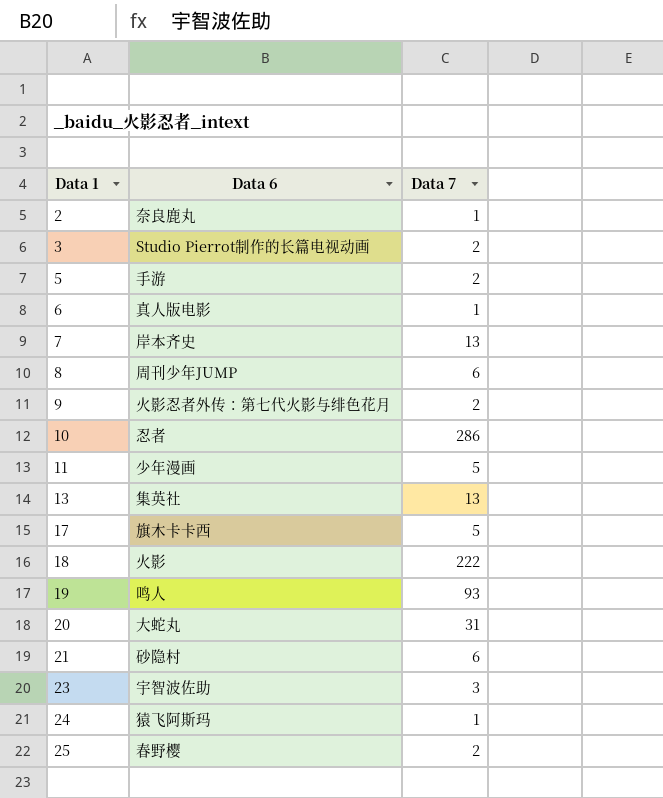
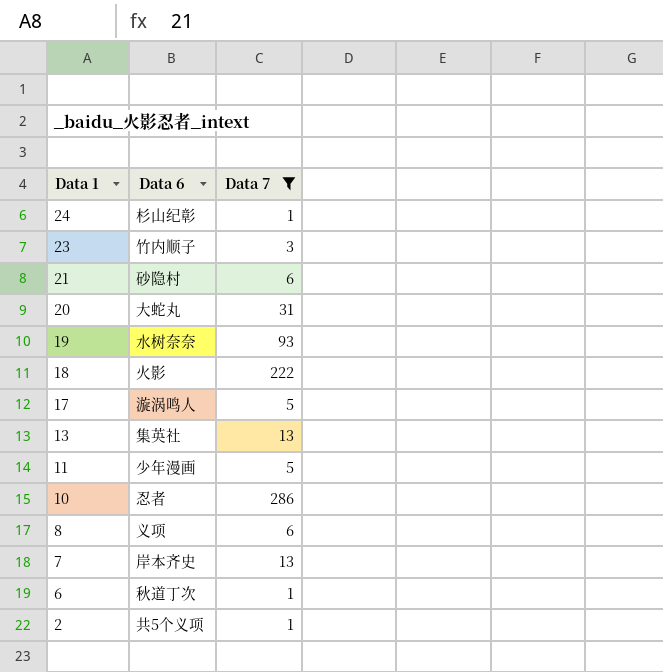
filter: none -> Data 7 != 2
row order: Data 1 ascending -> Data 1 descending
24 | Data 6: 猿飞阿斯玛 -> 杉山纪彰
23 | Data 6: 宇智波佐助 -> 竹内顺子
19 | Data 6: 鸣人 -> 水树奈奈
17 | Data 6: 旗木卡卡西 -> 漩涡鸣人
8 | Data 6: 周刊少年JUMP -> 义项
6 | Data 6: 真人版电影 -> 秋道丁次
2 | Data 6: 奈良鹿丸 -> 共5个义项

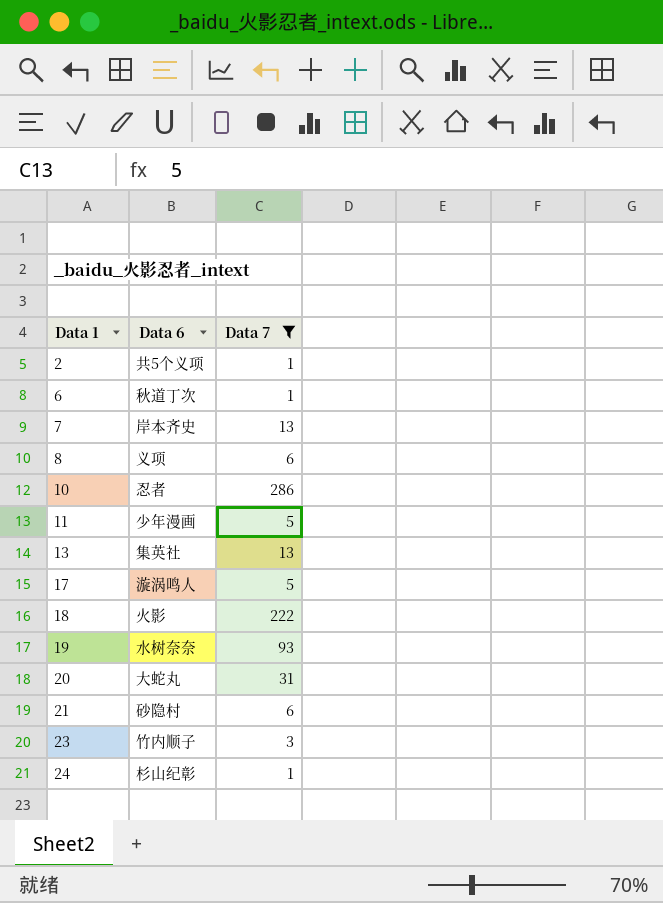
row order: Data 1 descending -> Data 1 ascending

